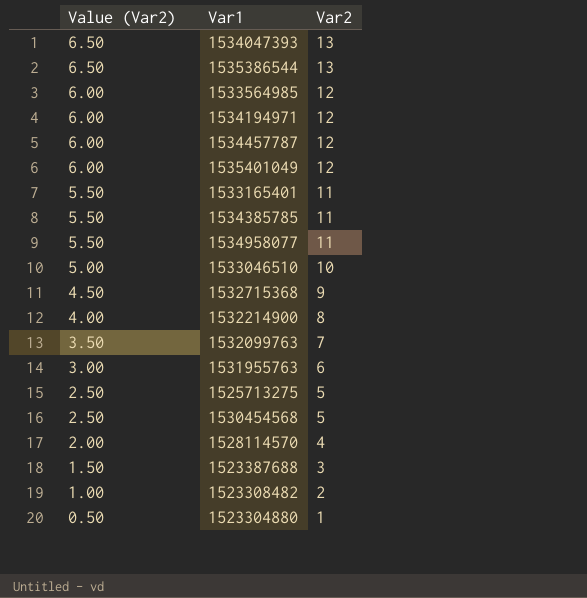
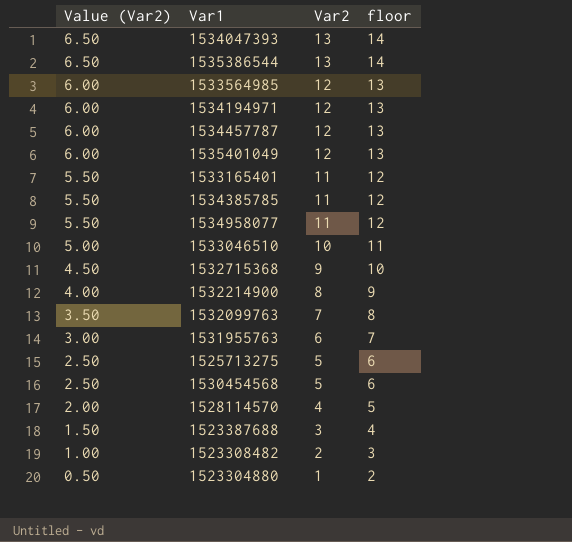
column floor | formula: none -> [Var2] + 1

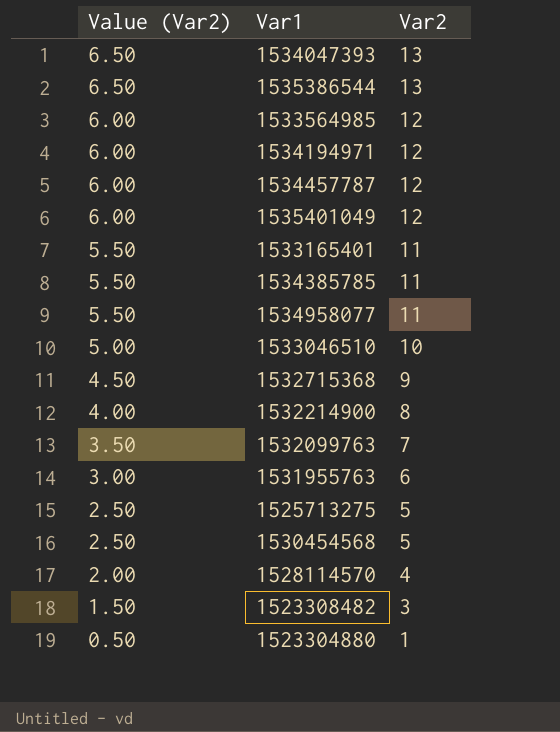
column floor | formula: [Var2] + 1 -> none
row 1523387688: 1.50 | 3 | 4 -> none
1523308482 | Value (Var2): 1.00 -> 1.50
1523308482 | Var2: 2 -> 3

